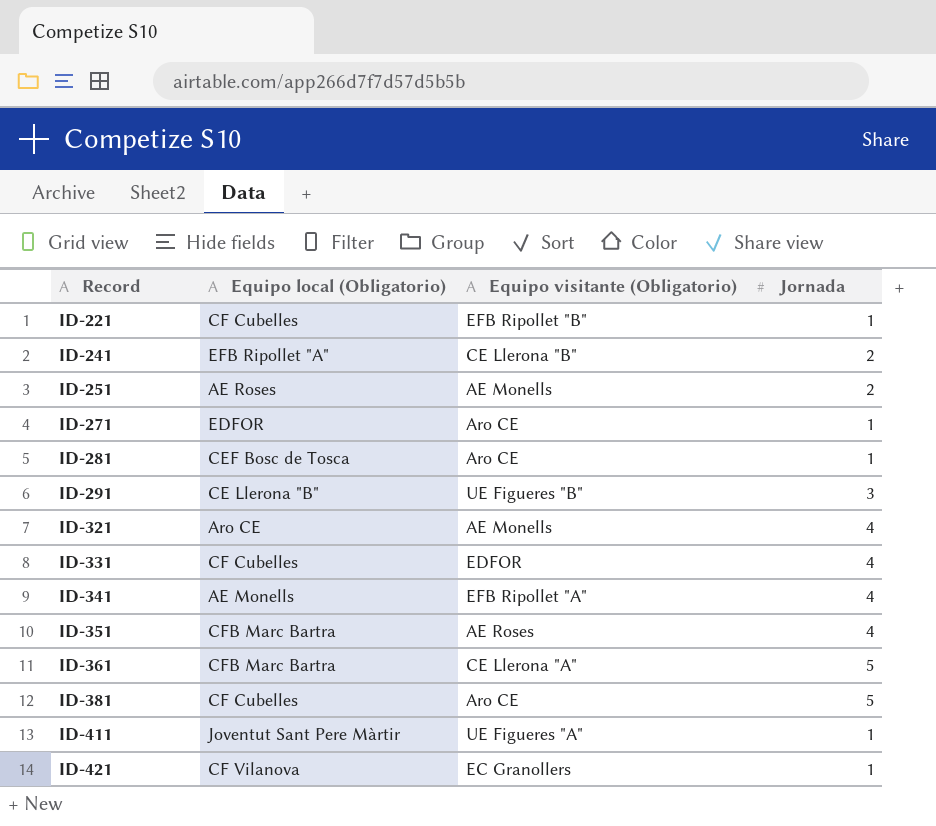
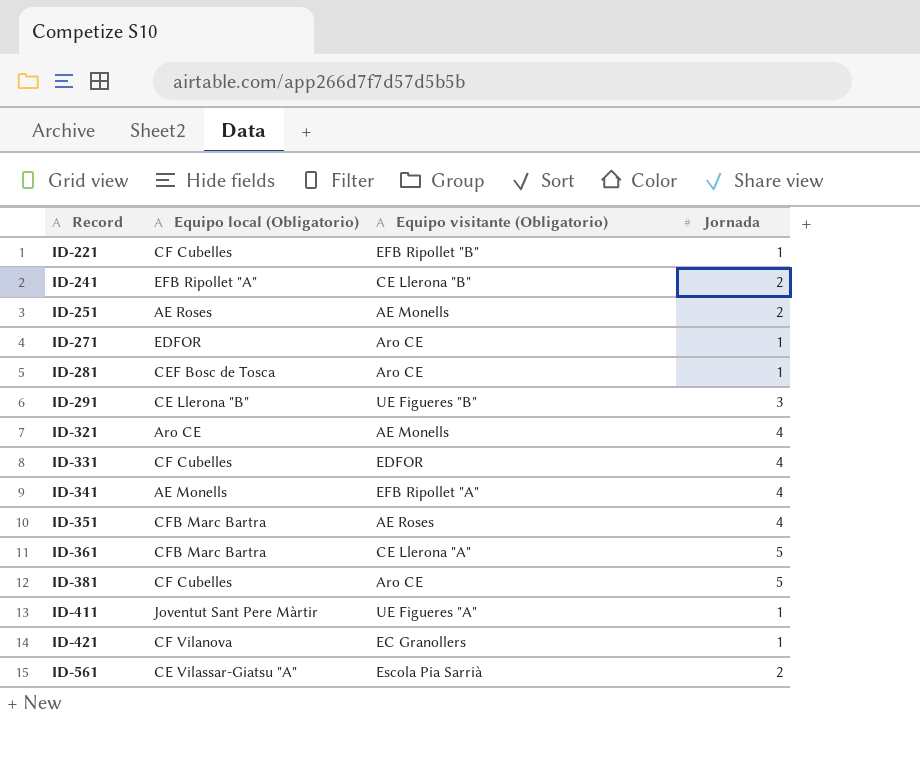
row ID-561: none -> CE Vilassar-Giatsu "A" | Escola Pia Sarrià | 2

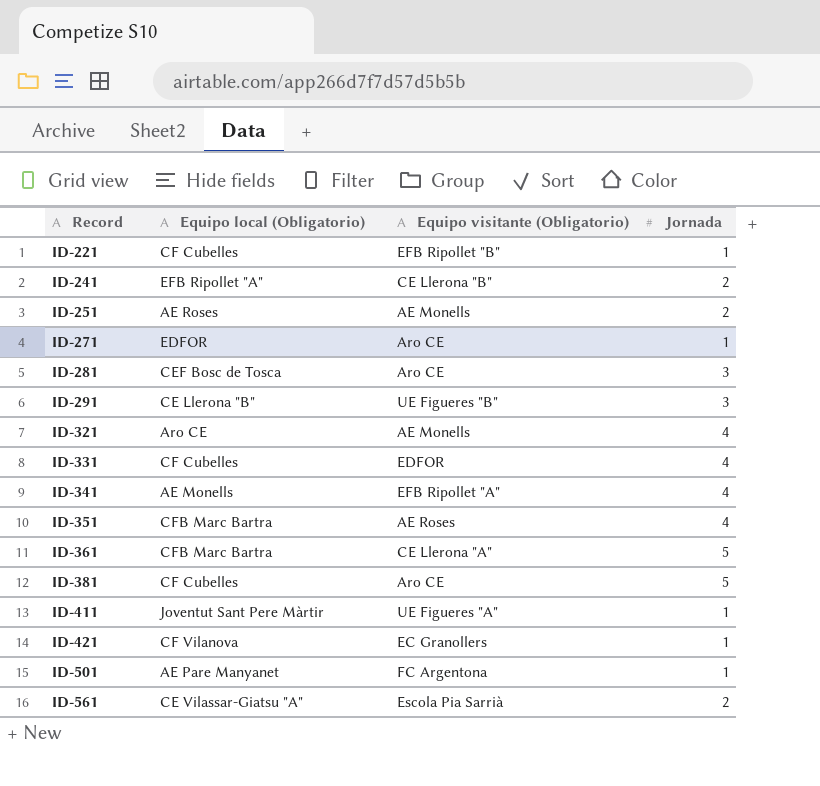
ID-281 | Jornada: 1 -> 3
row ID-501: none -> AE Pare Manyanet | FC Argentona | 1

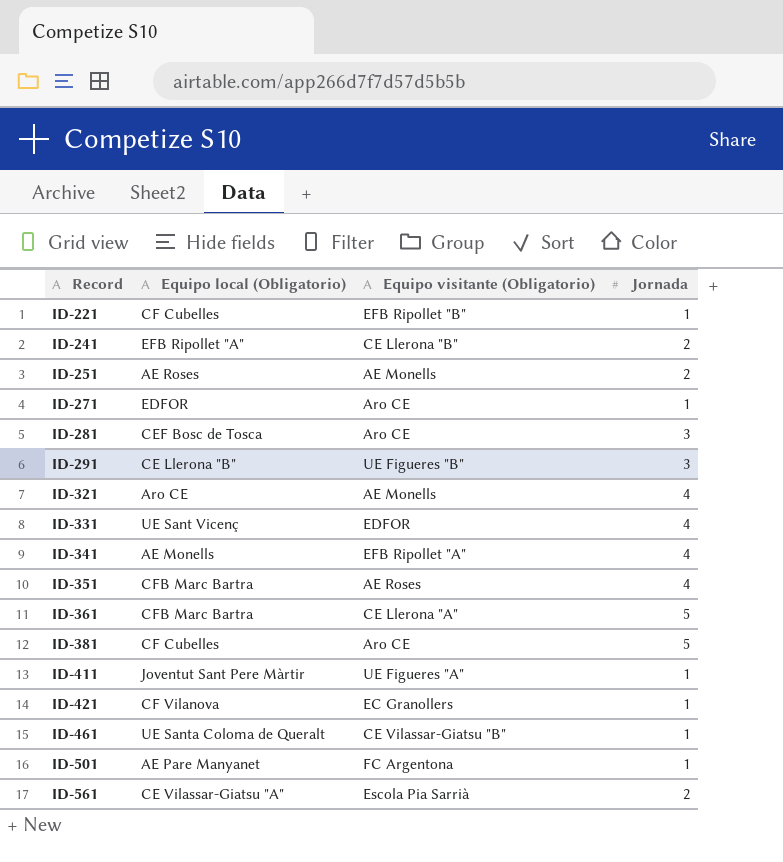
ID-331 | Equipo local (Obligatorio): CF Cubelles -> UE Sant Vicenç
row ID-461: none -> UE Santa Coloma de Queralt | CE Vilassar-Giatsu "B" | 1

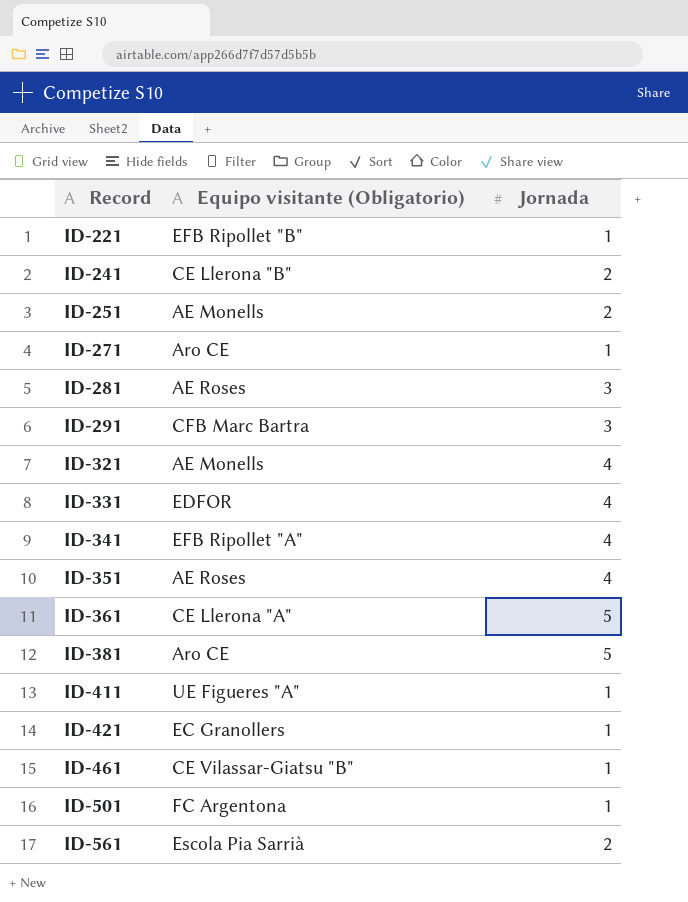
column Equipo local (Obligatorio) | position: 2 -> none
ID-281 | Equipo visitante (Obligatorio): Aro CE -> AE Roses
ID-291 | Equipo visitante (Obligatorio): UE Figueres "B" -> CFB Marc Bartra

